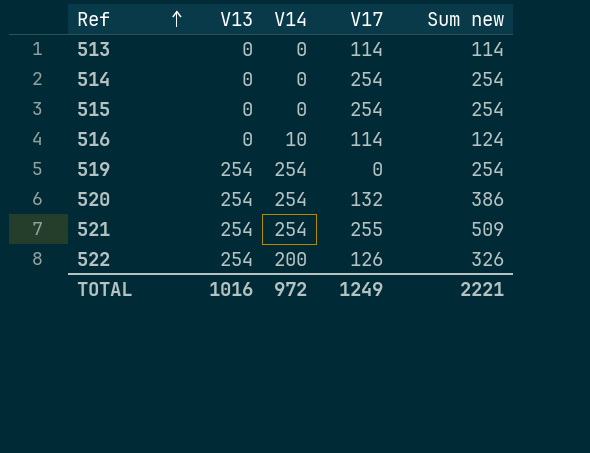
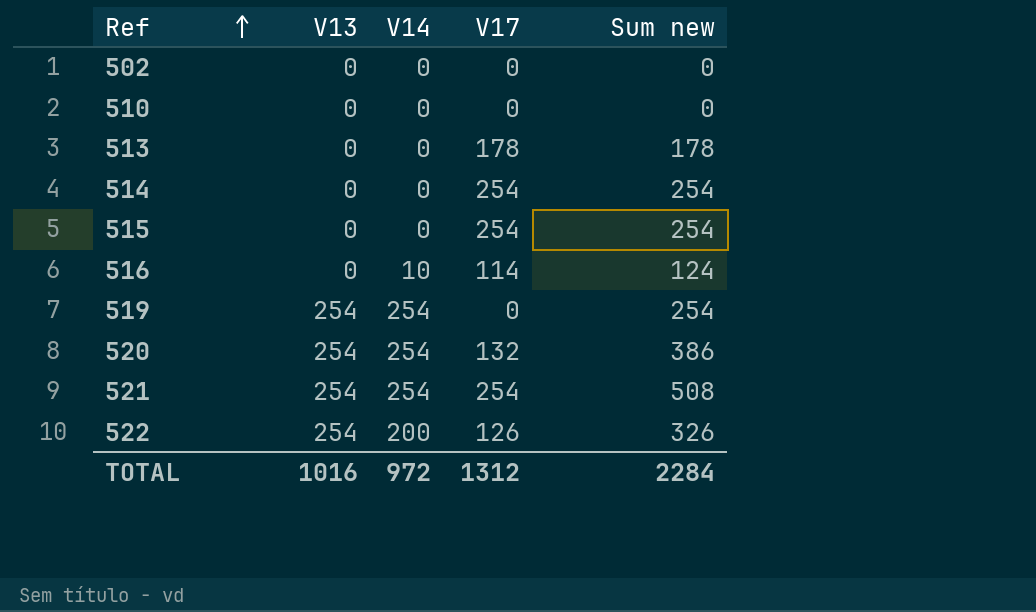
row 502: none -> 0 | 0 | 0 | 0
row 510: none -> 0 | 0 | 0 | 0
513 | V17: 114 -> 178
513 | Sum new: 114 -> 178
521 | V17: 255 -> 254
521 | Sum new: 509 -> 508
TOTAL | V17: 1249 -> 1312
TOTAL | Sum new: 2221 -> 2284

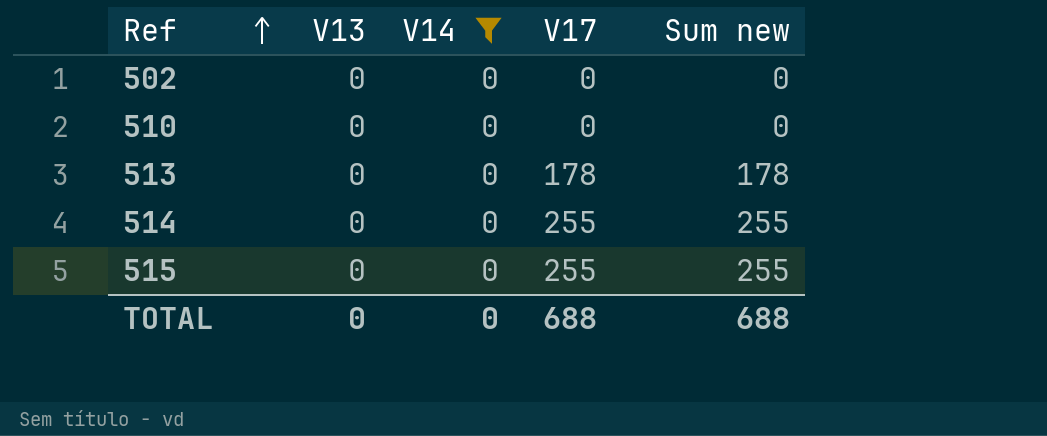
filter: none -> V14 = 0
514 | V17: 254 -> 255
514 | Sum new: 254 -> 255
515 | V17: 254 -> 255
515 | Sum new: 254 -> 255
TOTAL | V13: 1016 -> 0
TOTAL | V14: 972 -> 0
TOTAL | V17: 1312 -> 688
TOTAL | Sum new: 2284 -> 688

